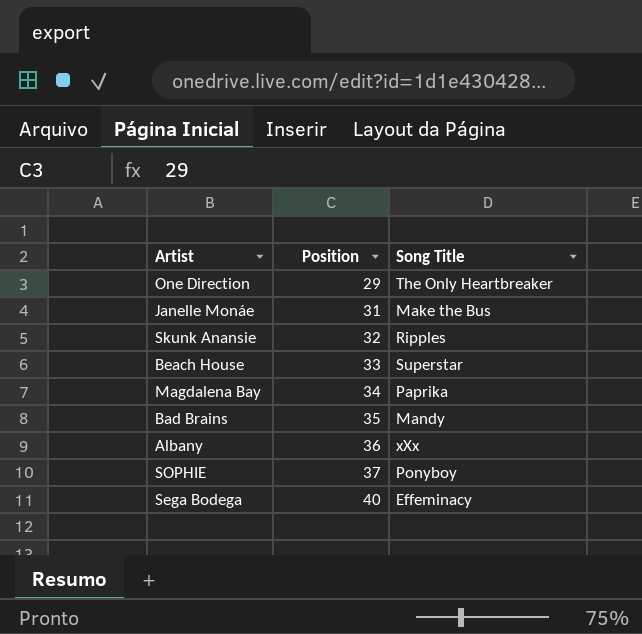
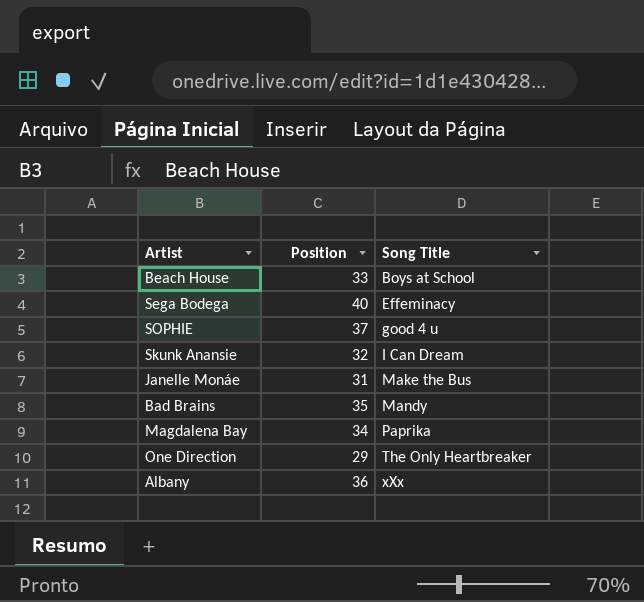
row order: Position ascending -> Song Title ascending
Beach House | Song Title: Superstar -> Boys at School
SOPHIE | Song Title: Ponyboy -> good 4 u
Skunk Anansie | Song Title: Ripples -> I Can Dream

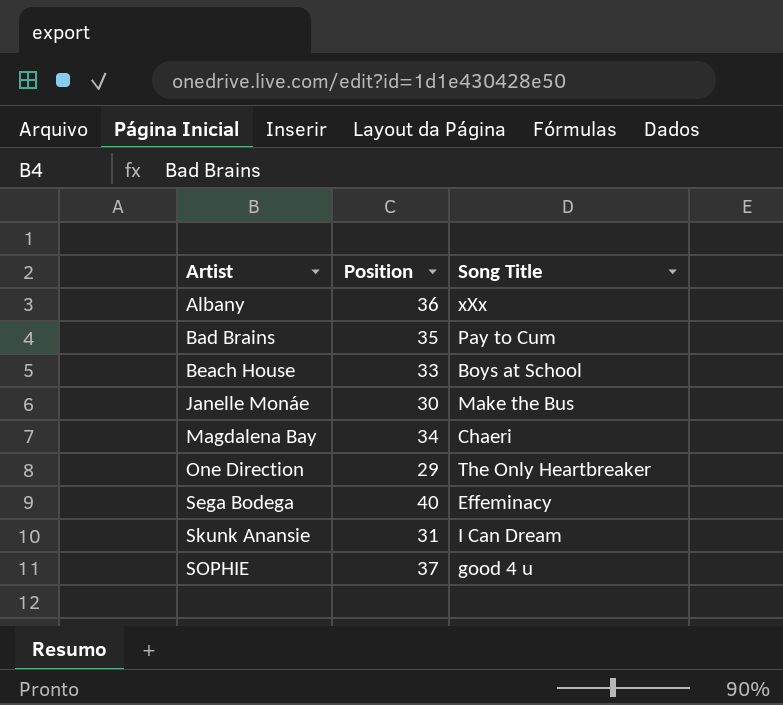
row order: Song Title ascending -> Artist ascending
Bad Brains | Song Title: Mandy -> Pay to Cum
Janelle Monáe | Position: 31 -> 30
Magdalena Bay | Song Title: Paprika -> Chaeri
Skunk Anansie | Position: 32 -> 31

